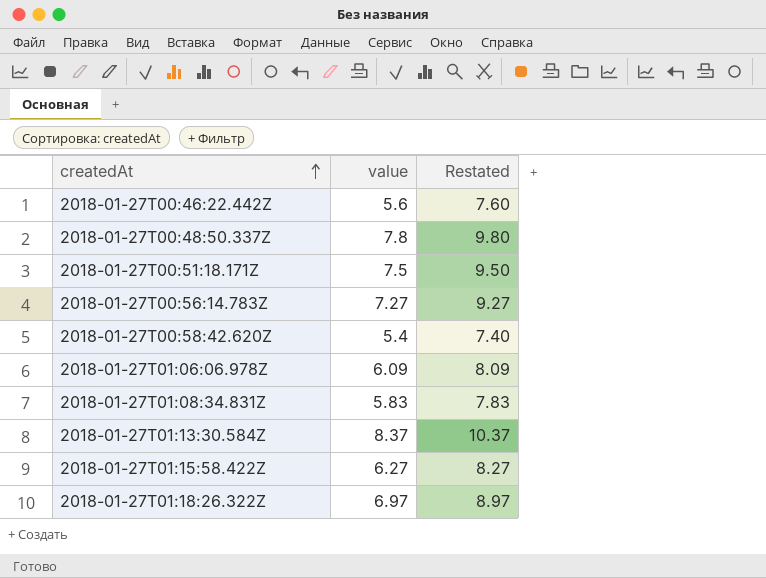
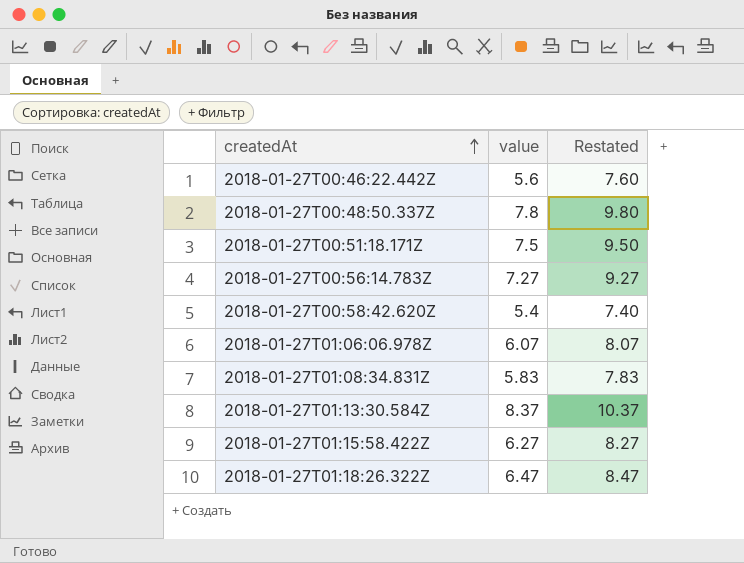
2018-01-27T01:06:06.978Z | value: 6.09 -> 6.07
2018-01-27T01:06:06.978Z | Restated: 8.09 -> 8.07
2018-01-27T01:18:26.322Z | value: 6.97 -> 6.47
2018-01-27T01:18:26.322Z | Restated: 8.97 -> 8.47

